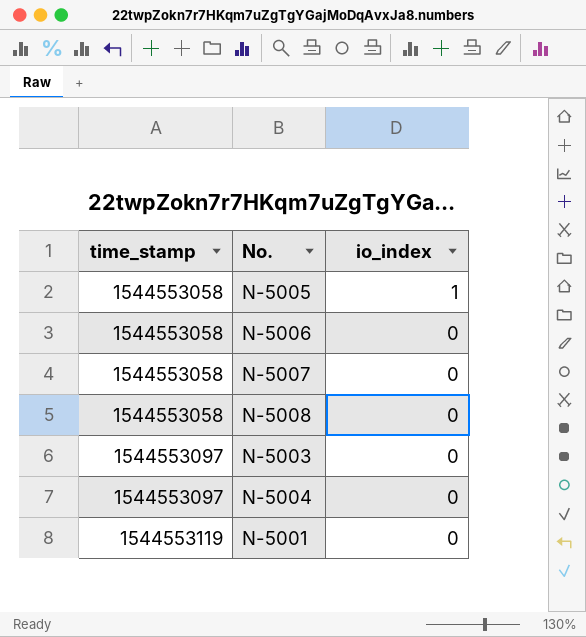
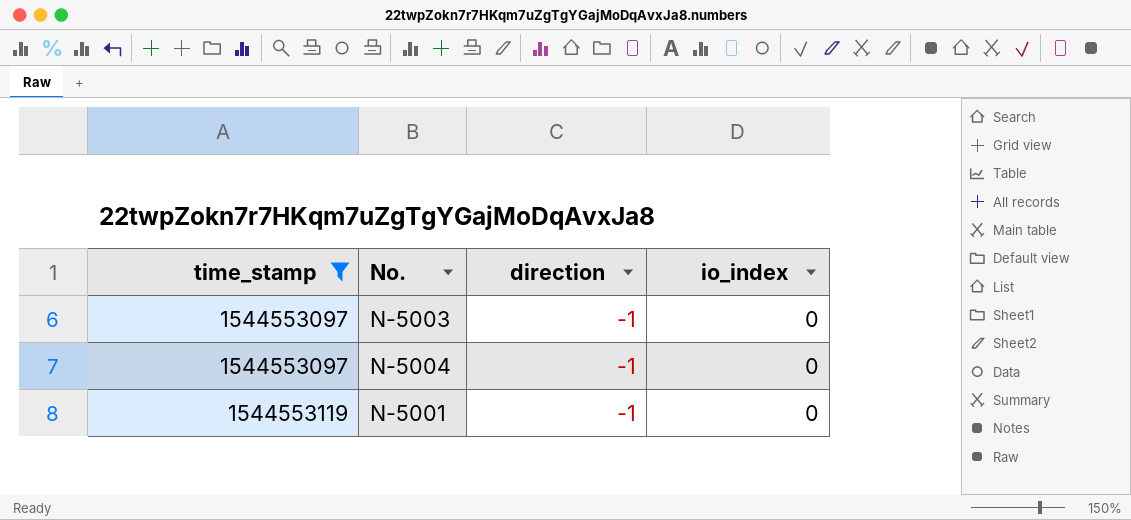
filter: none -> time_stamp != 1544553058
column direction | position: none -> 3

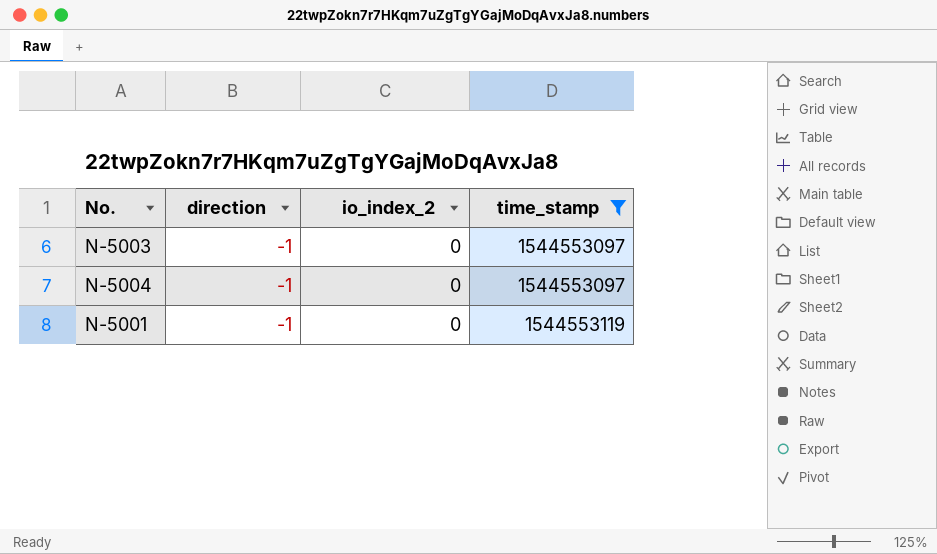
column name: io_index -> io_index_2
column time_stamp | position: 1 -> 4

